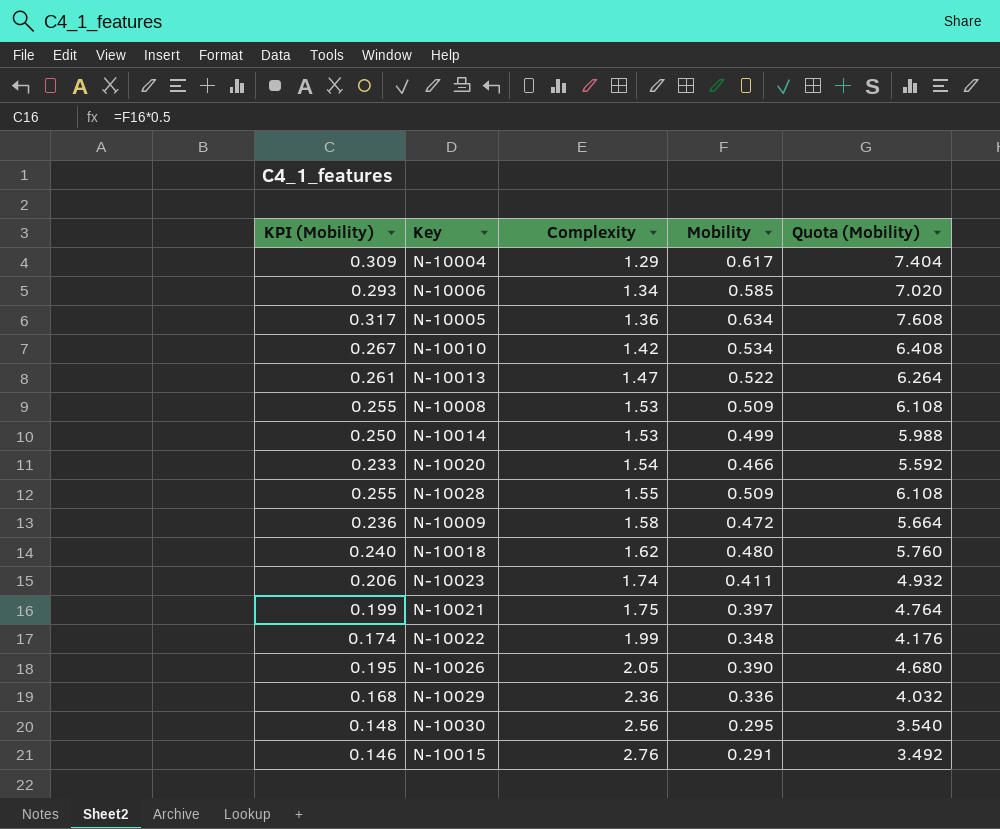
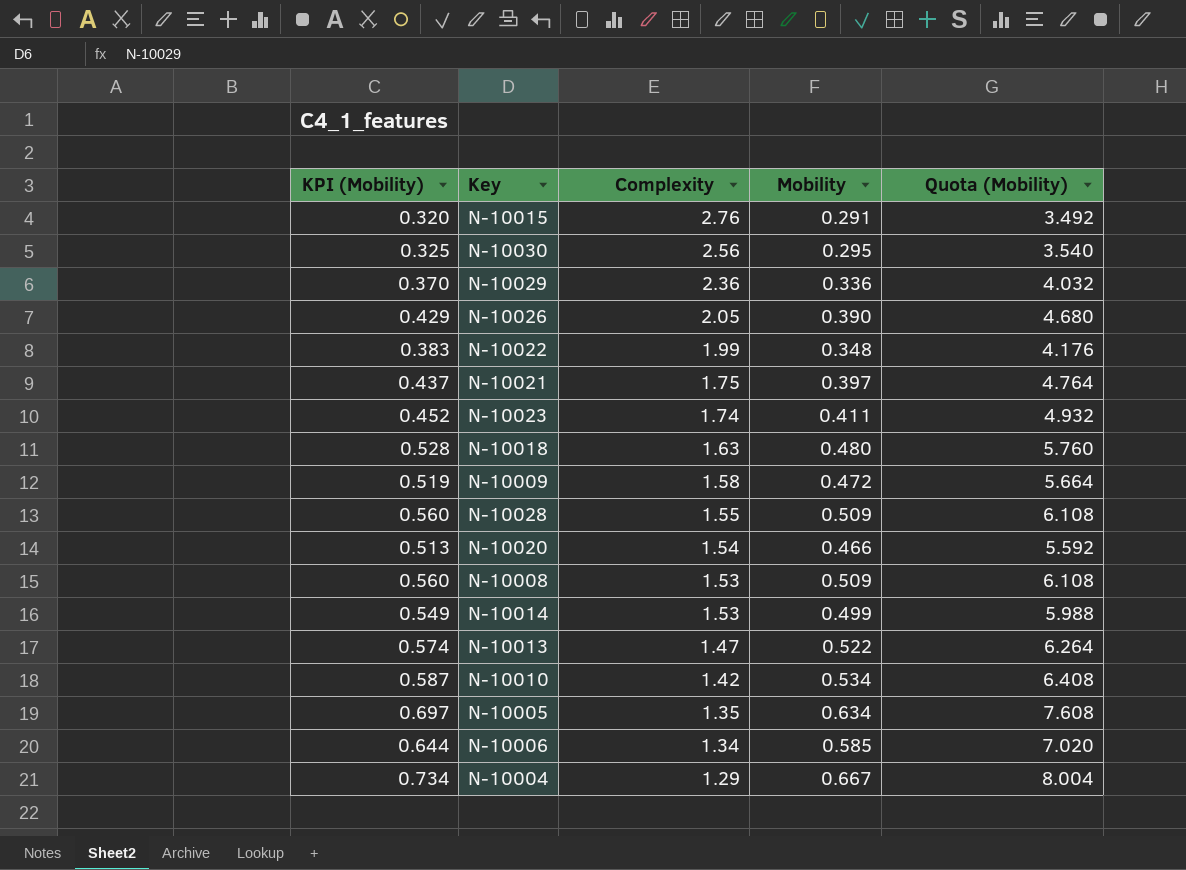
row order: Complexity ascending -> Complexity descending
column KPI (Mobility) | formula: [Mobility] * 0.5 -> [Mobility] * 1.1
N-10018 | Complexity: 1.62 -> 1.63
N-10005 | Complexity: 1.36 -> 1.35
N-10004 | Mobility: 0.617 -> 0.667
N-10004 | Quota (Mobility): 7.404 -> 8.004

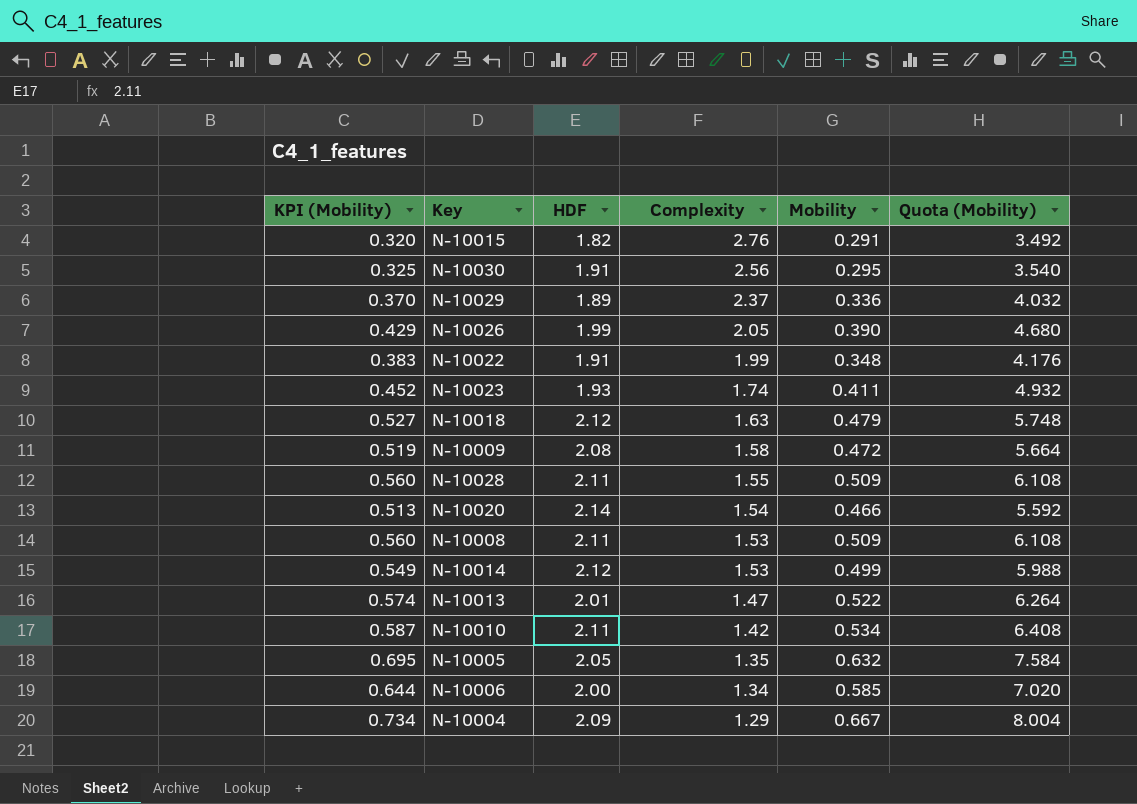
column HDF | position: none -> 3
row N-10021: 0.437 | 1.75 | 0.397 | 4.764 -> none
N-10029 | Complexity: 2.36 -> 2.37
N-10018 | KPI (Mobility): 0.528 -> 0.527
N-10018 | Mobility: 0.480 -> 0.479
N-10018 | Quota (Mobility): 5.760 -> 5.748
N-10005 | KPI (Mobility): 0.697 -> 0.695
N-10005 | Mobility: 0.634 -> 0.632
N-10005 | Quota (Mobility): 7.608 -> 7.584

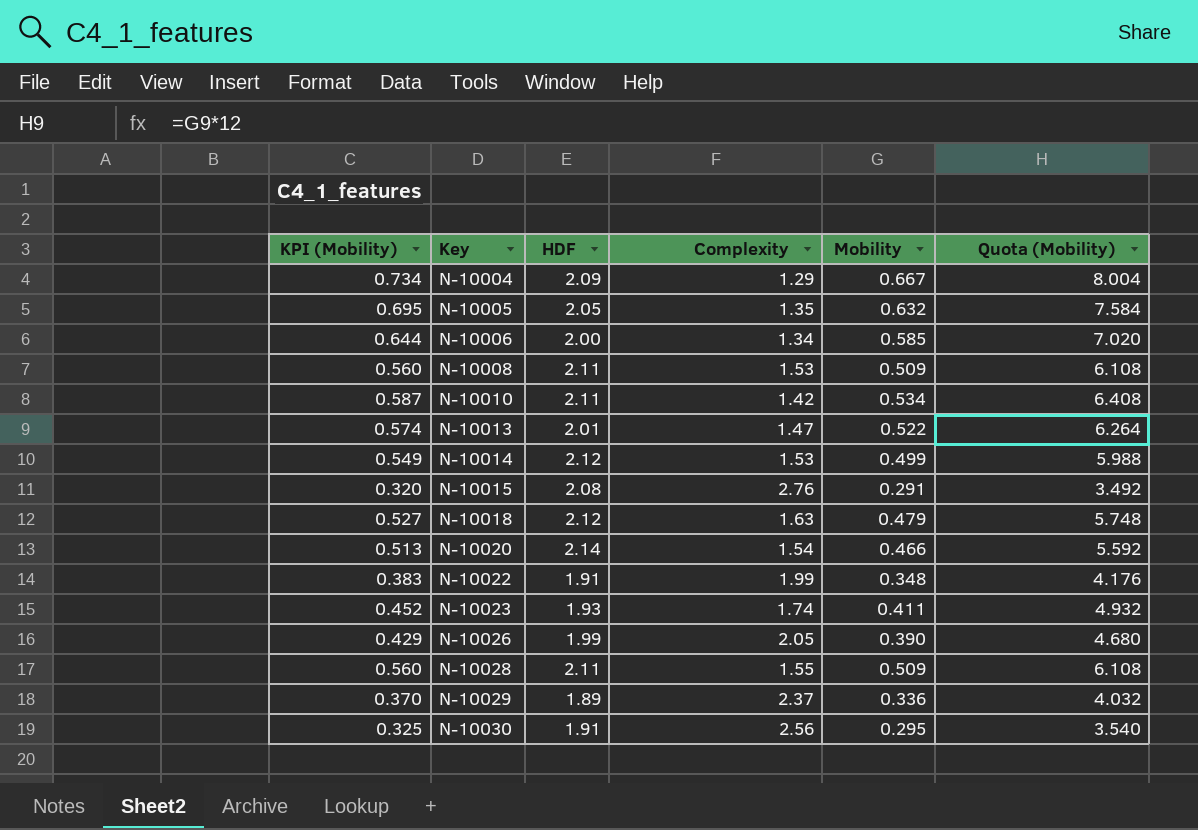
row order: Complexity descending -> Key ascending
row N-10009: 0.519 | 2.08 | 1.58 | 0.472 | 5.664 -> none
N-10015 | HDF: 1.82 -> 2.08

